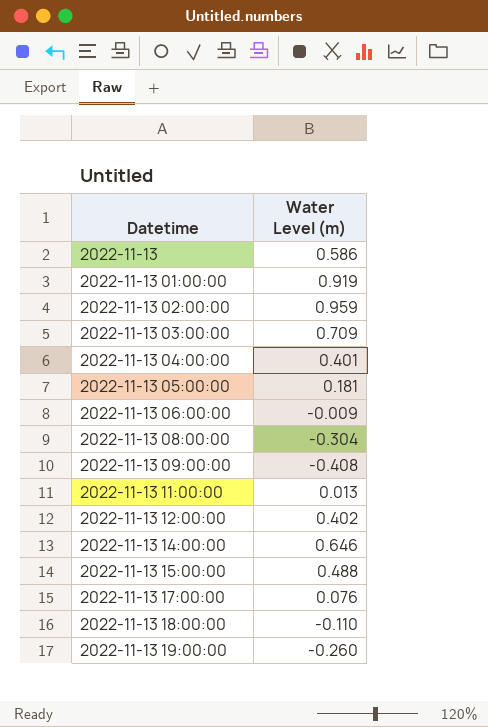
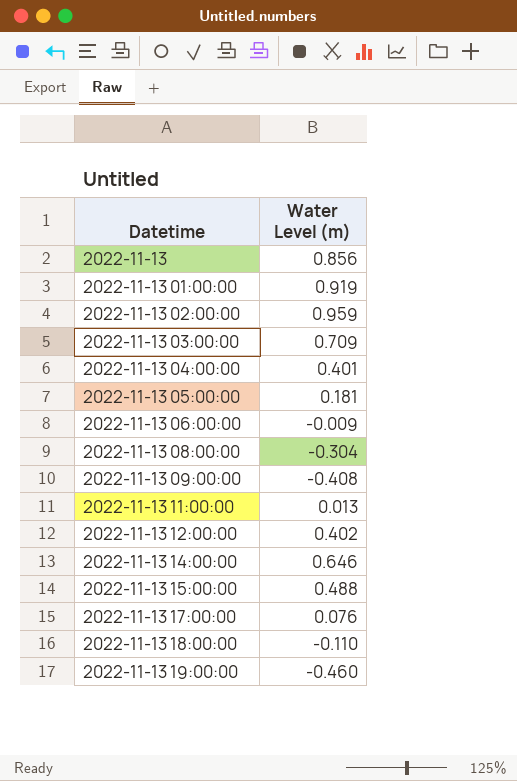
2022-11-13 | Water Level (m): 0.586 -> 0.856
2022-11-13 19:00:00 | Water Level (m): -0.260 -> -0.460

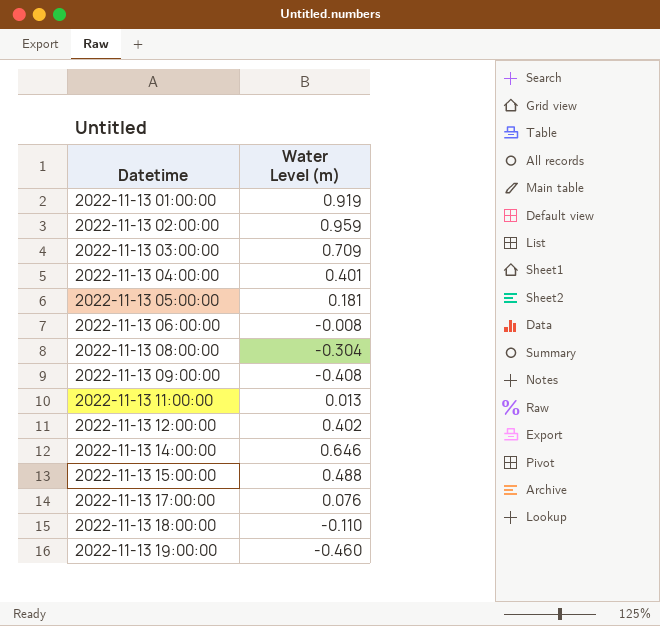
row 2022-11-13: 0.856 -> none
2022-11-13 06:00:00 | Water Level (m): -0.009 -> -0.008

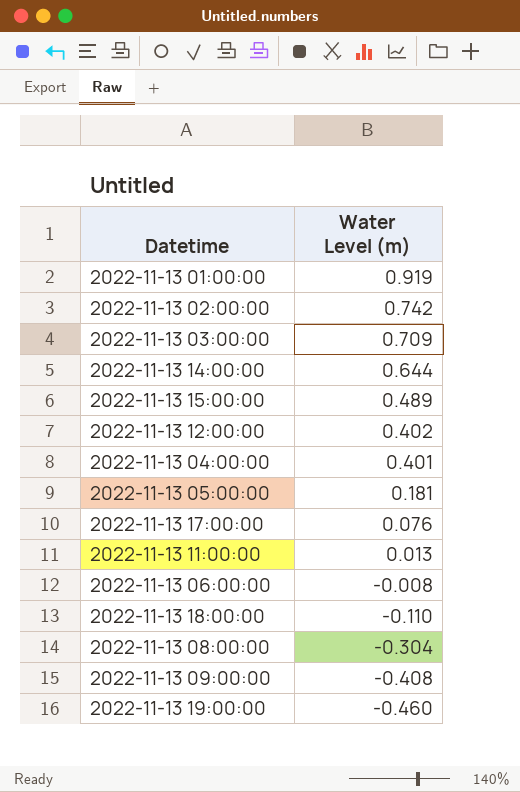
row order: Datetime ascending -> Water Level (m) descending
2022-11-13 02:00:00 | Water Level (m): 0.959 -> 0.742
2022-11-13 14:00:00 | Water Level (m): 0.646 -> 0.644
2022-11-13 15:00:00 | Water Level (m): 0.488 -> 0.489

